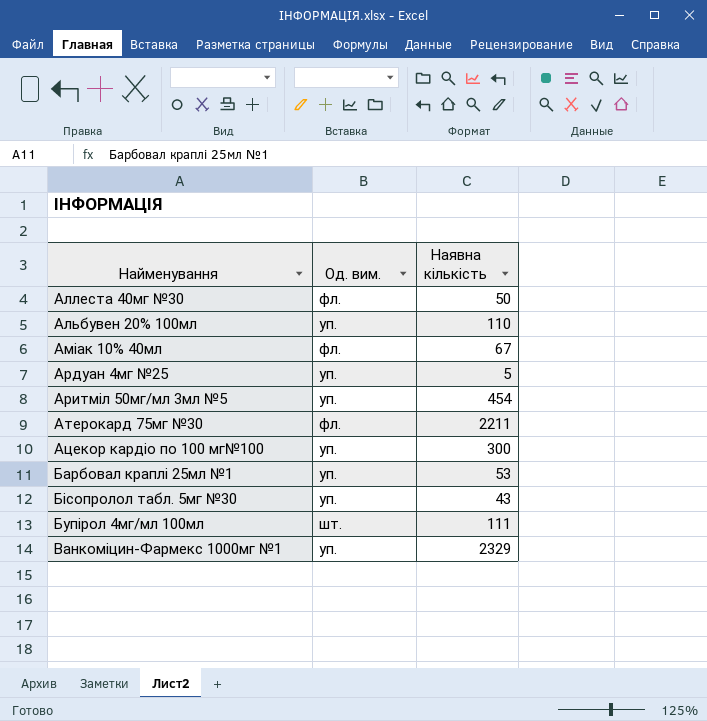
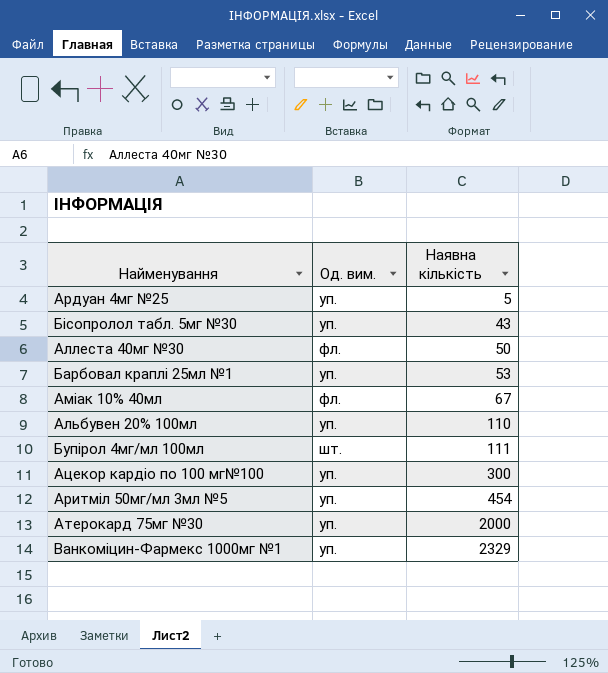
row order: none -> Наявна кількість ascending
Атерокард 75мг №30 | Од. вим.: фл. -> уп.
Атерокард 75мг №30 | Наявна кількість: 2211 -> 2000

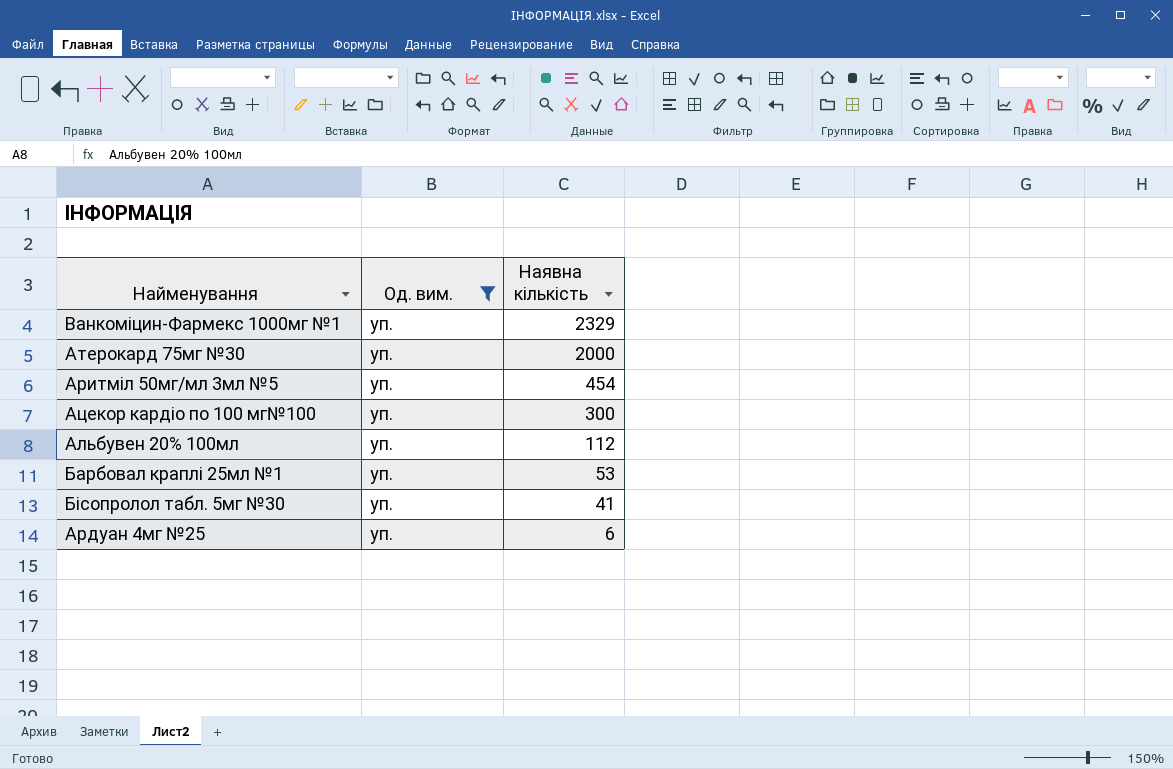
filter: none -> Од. вим. = уп.
row order: Наявна кількість ascending -> Наявна кількість descending
Альбувен 20% 100мл | Наявна кількість: 110 -> 112
Бісопролол табл. 5мг №30 | Наявна кількість: 43 -> 41
Ардуан 4мг №25 | Наявна кількість: 5 -> 6

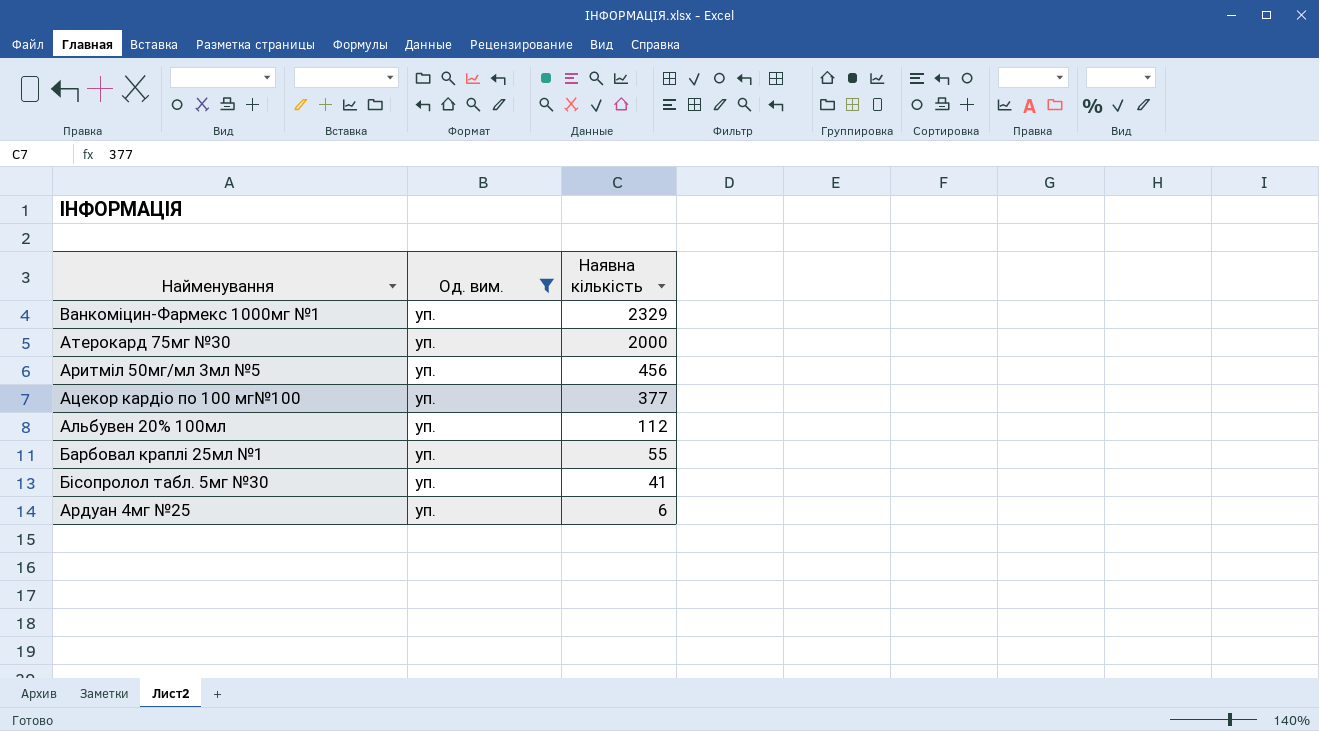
Аритміл 50мг/мл 3мл №5 | Наявна кількість: 454 -> 456
Ацекор кардіо по 100 мг№100 | Наявна кількість: 300 -> 377
Барбовал краплі 25мл №1 | Наявна кількість: 53 -> 55

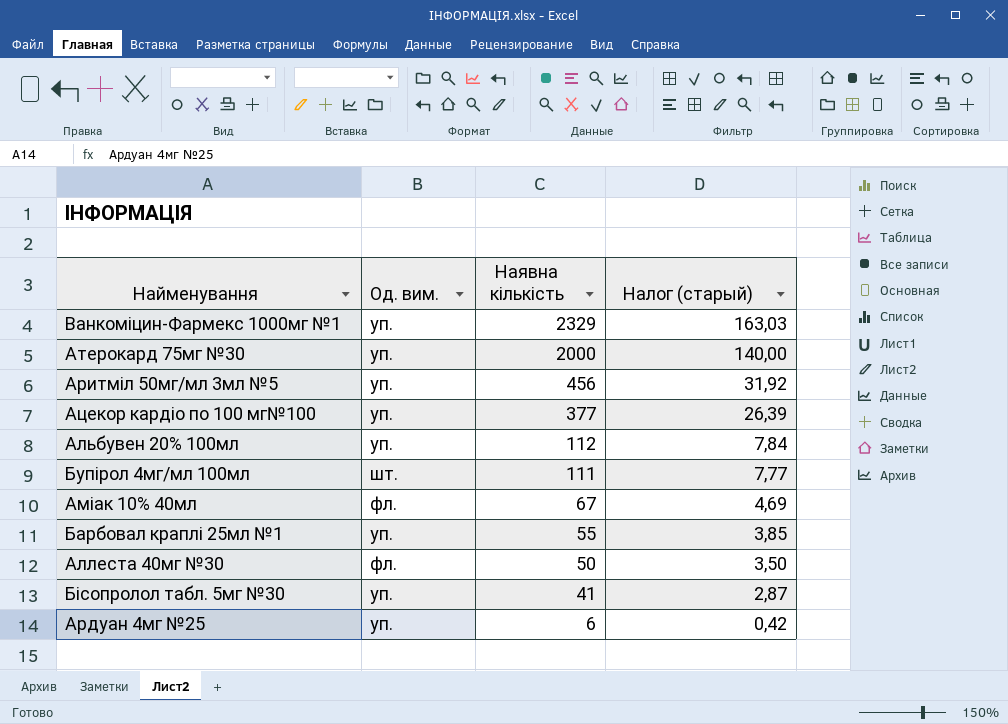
filter: Од. вим. = уп. -> none
column Налог (старый) | formula: none -> [Наявна кількість] * 0,07

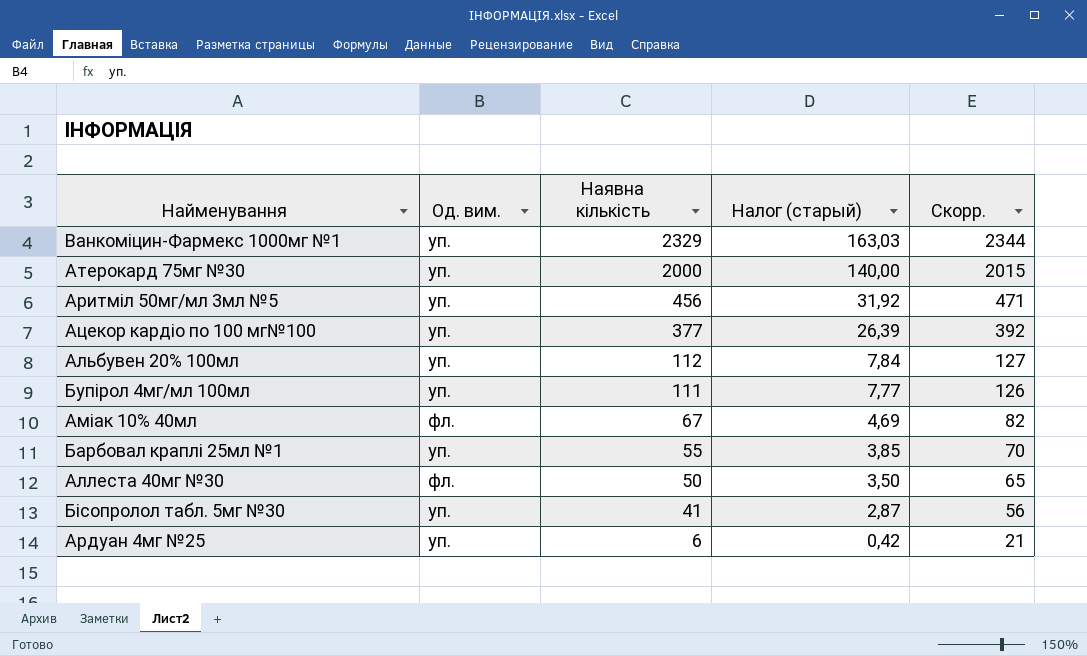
column Скорр. | formula: none -> [Наявна кількість] + 15
Бупірол 4мг/мл 100мл | Од. вим.: шт. -> уп.

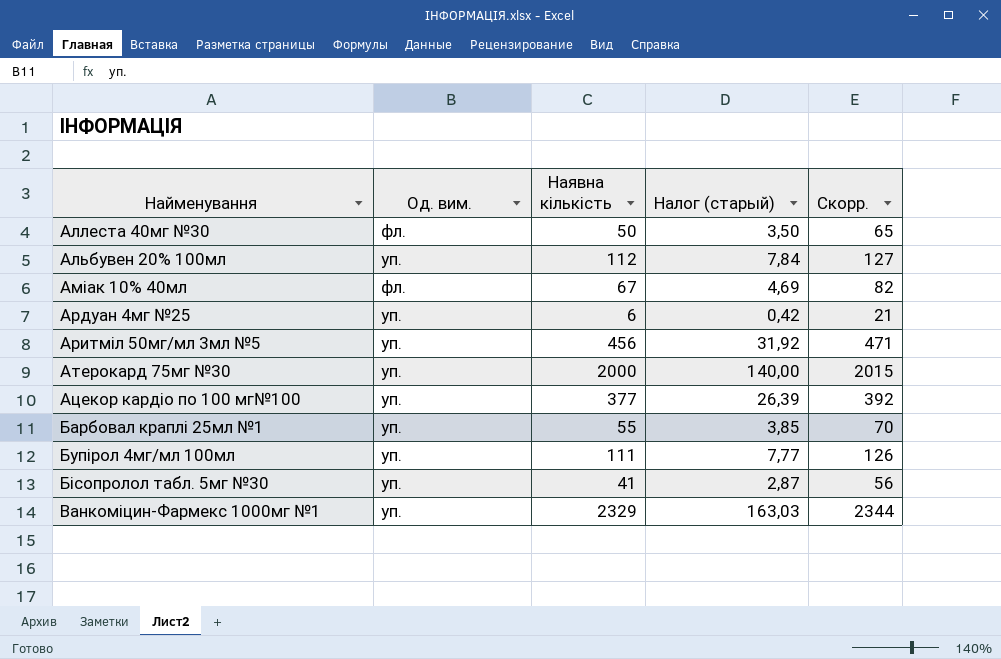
row order: Наявна кількість descending -> Найменування ascending

